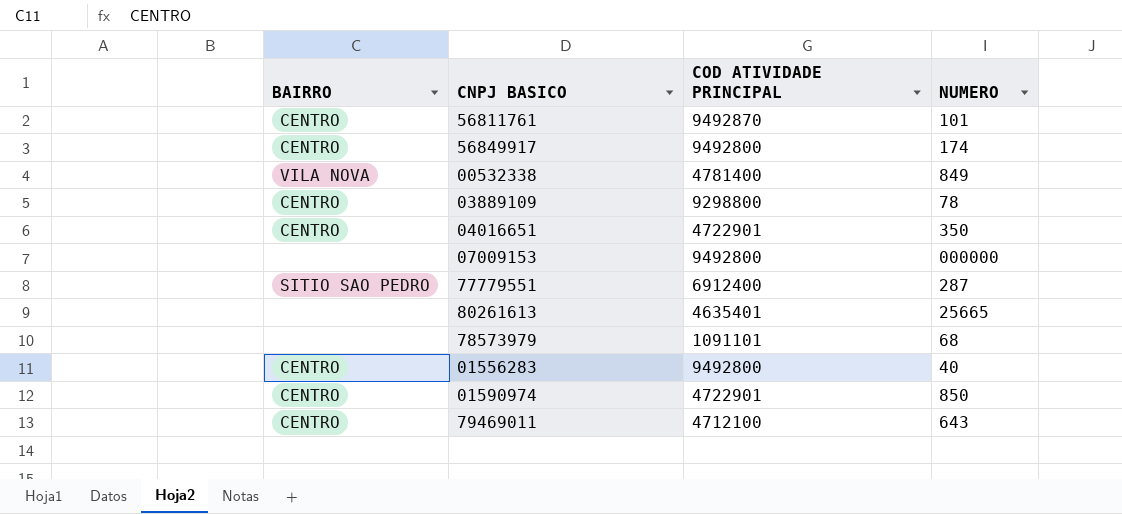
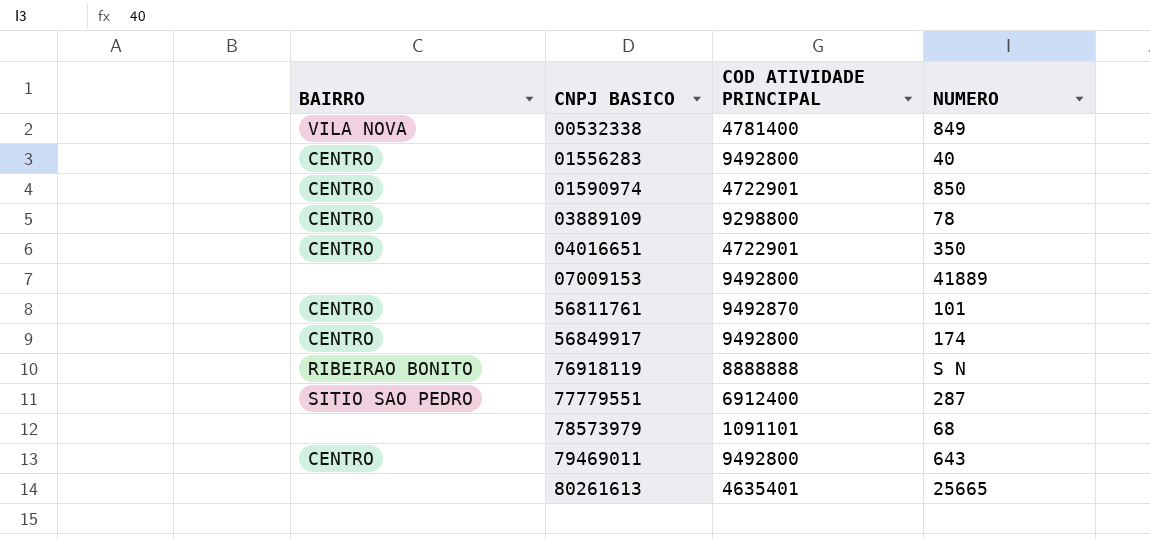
row order: none -> CNPJ BASICO ascending
07009153 | NUMERO: 000000 -> 41889
row 76918119: none -> RIBEIRAO BONITO | 8888888 | S N
79469011 | COD ATIVIDADE PRINCIPAL: 4712100 -> 9492800

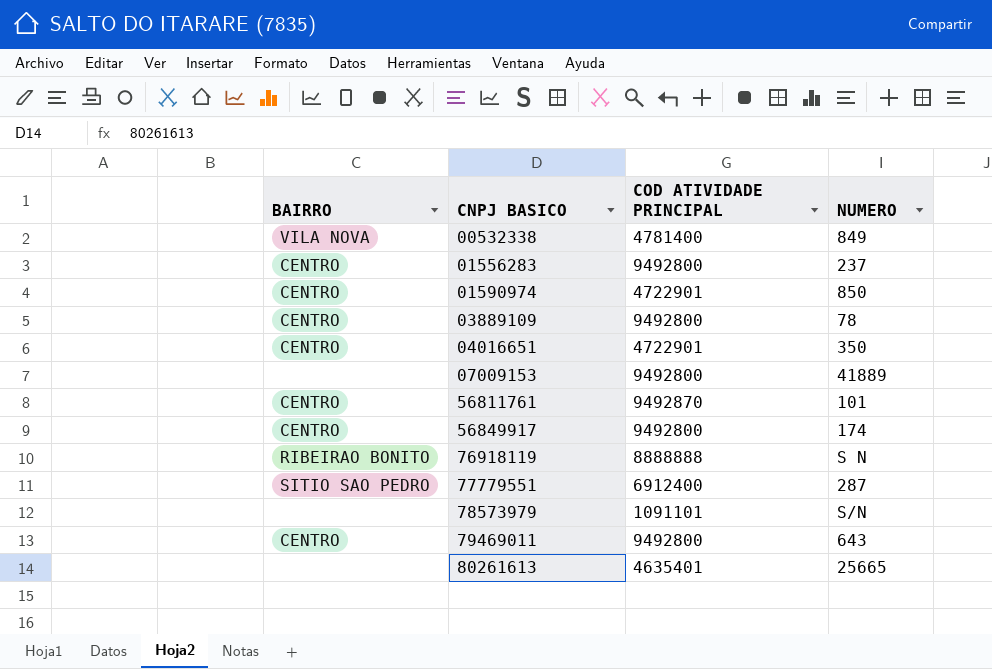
01556283 | NUMERO: 40 -> 237
03889109 | COD ATIVIDADE PRINCIPAL: 9298800 -> 9492800
78573979 | NUMERO: 68 -> S/N

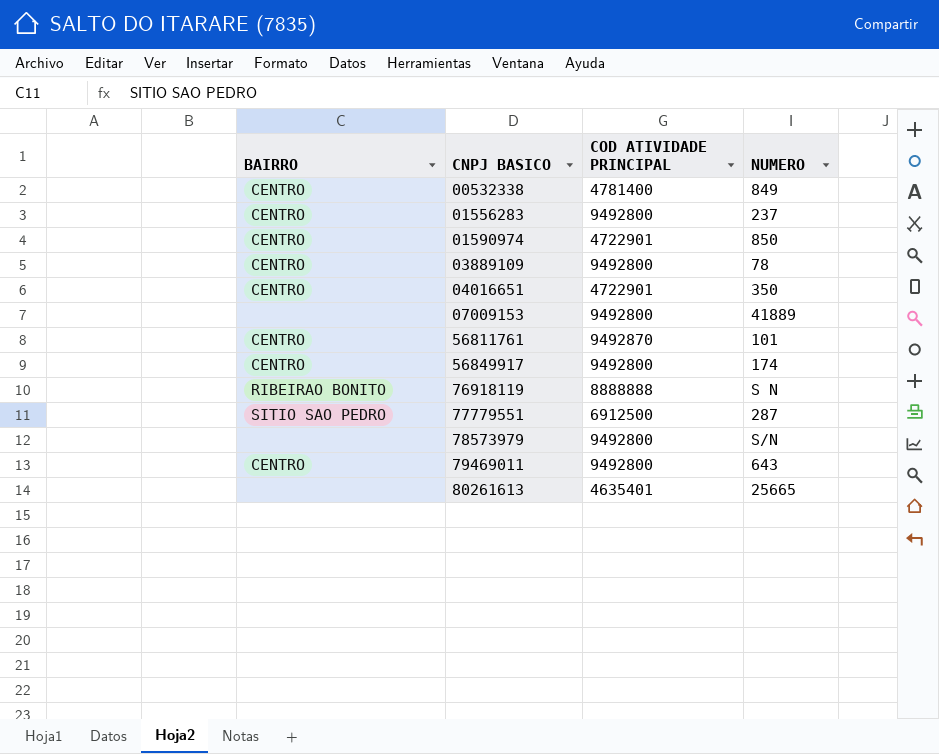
00532338 | BAIRRO: VILA NOVA -> CENTRO
77779551 | COD ATIVIDADE PRINCIPAL: 6912400 -> 6912500
78573979 | COD ATIVIDADE PRINCIPAL: 1091101 -> 9492800

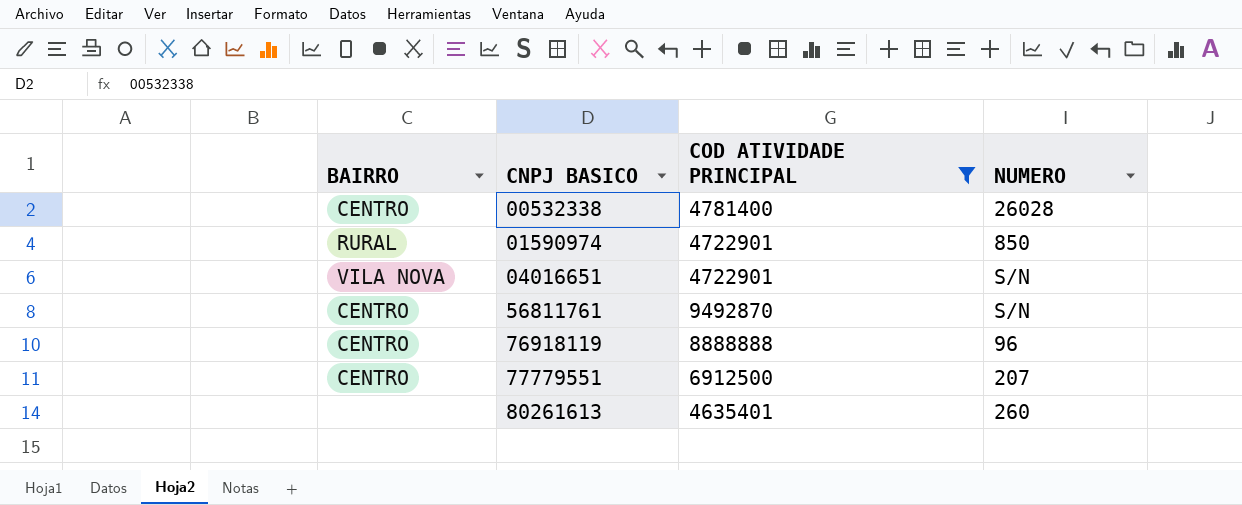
filter: none -> COD ATIVIDADE PRINCIPAL != 9492800
00532338 | NUMERO: 849 -> 26028
01590974 | BAIRRO: CENTRO -> RURAL
04016651 | BAIRRO: CENTRO -> VILA NOVA
04016651 | NUMERO: 350 -> S/N
56811761 | NUMERO: 101 -> S/N
76918119 | BAIRRO: RIBEIRAO BONITO -> CENTRO
76918119 | NUMERO: S N -> 96
77779551 | BAIRRO: SITIO SAO PEDRO -> CENTRO
77779551 | NUMERO: 287 -> 207
80261613 | NUMERO: 25665 -> 260

